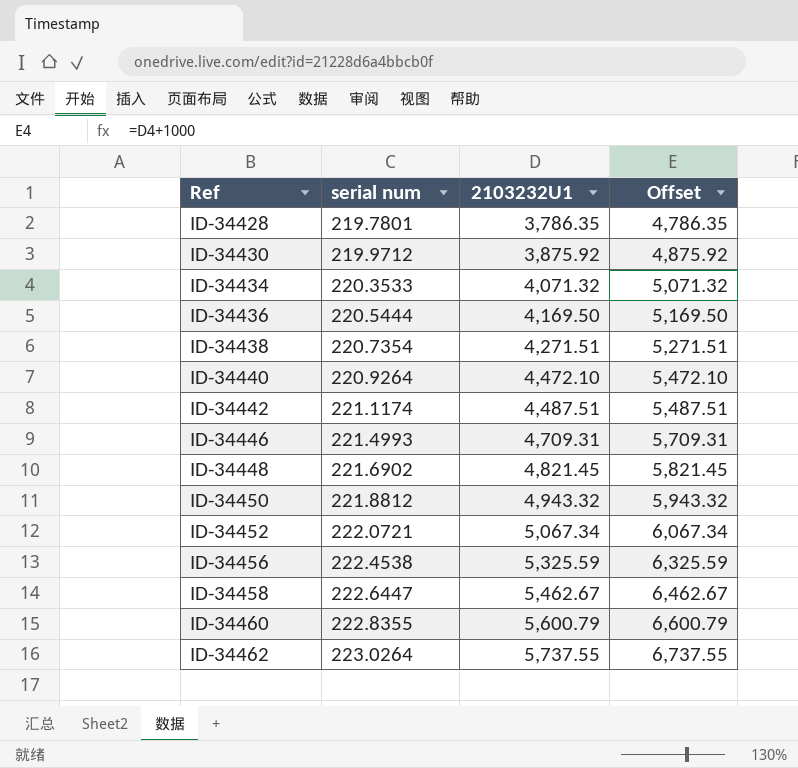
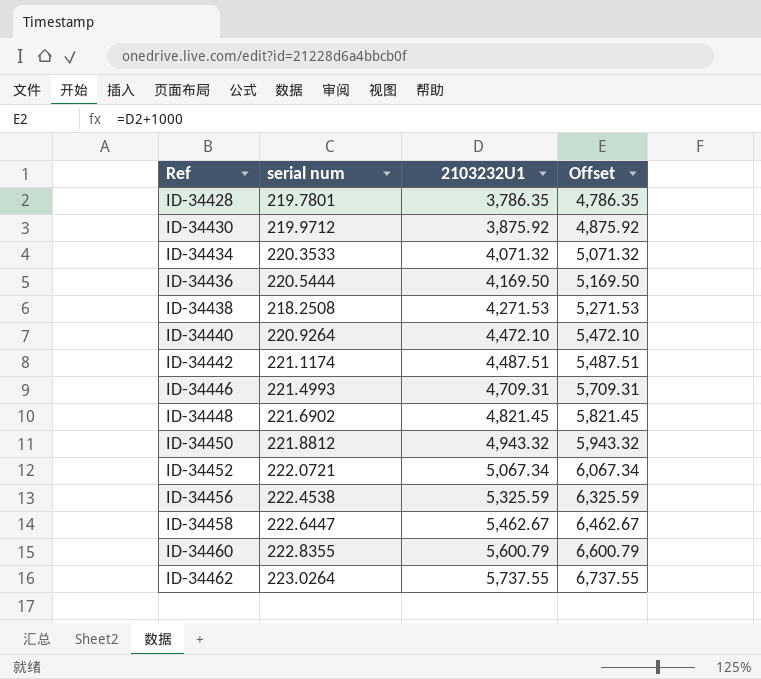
ID-34438 | serial num: 220.7354 -> 218.2508
ID-34438 | 2103232U1: 4,271.51 -> 4,271.53
ID-34438 | Offset: 5,271.51 -> 5,271.53

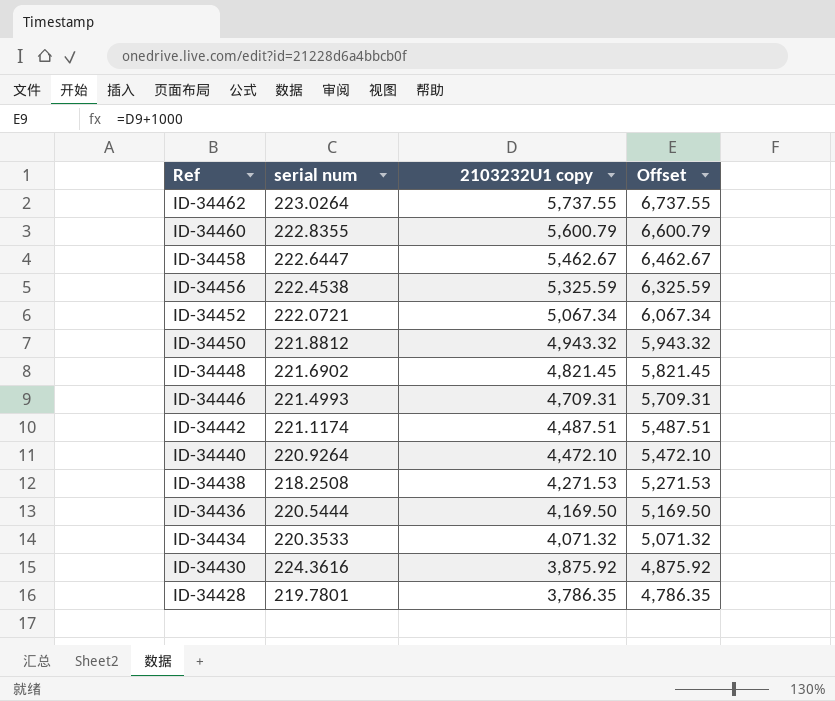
row order: Ref ascending -> Ref descending
column name: 2103232U1 -> 2103232U1 copy
ID-34430 | serial num: 219.9712 -> 224.3616

